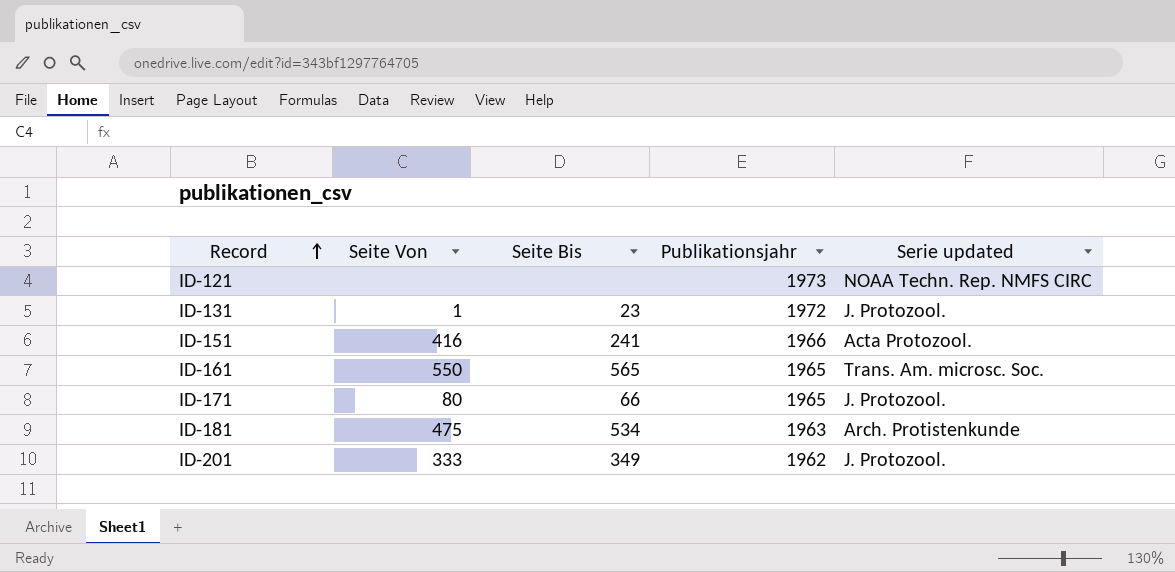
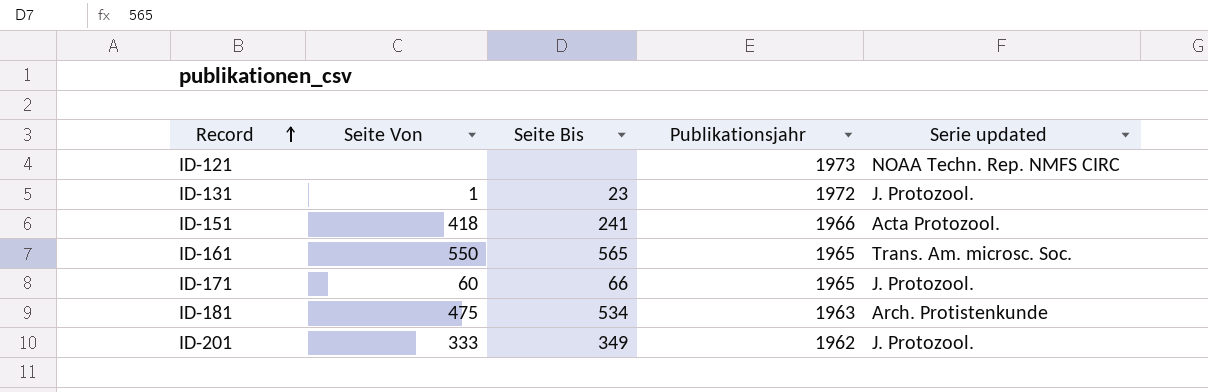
ID-151 | Seite Von: 416 -> 418
ID-171 | Seite Von: 80 -> 60

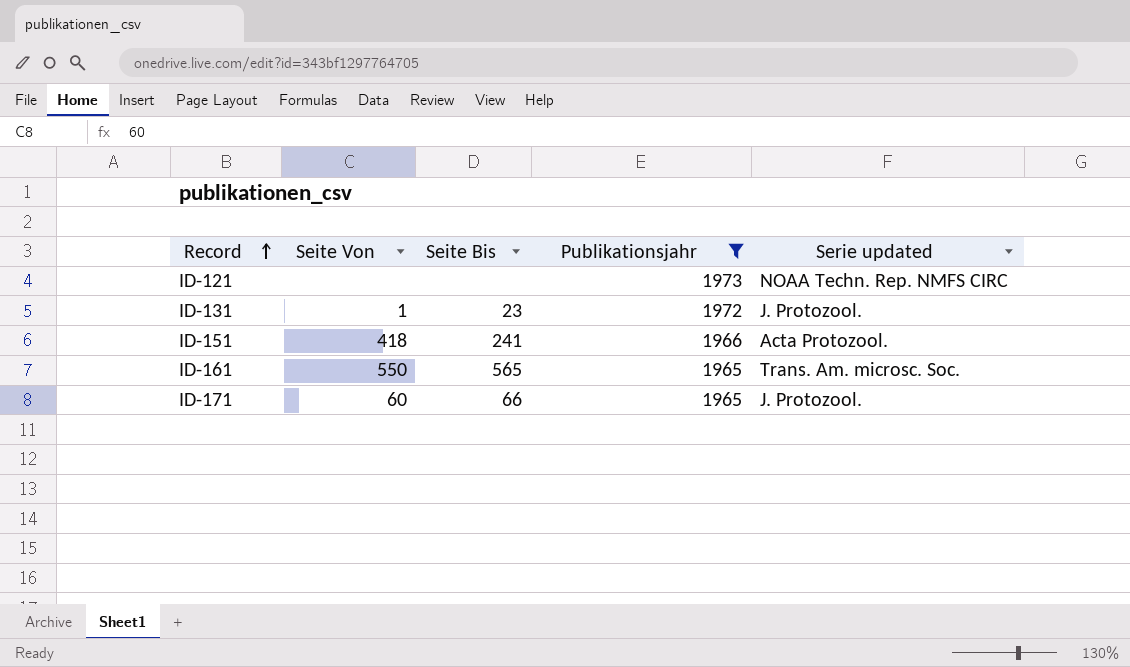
filter: none -> Publikationsjahr >= 1965

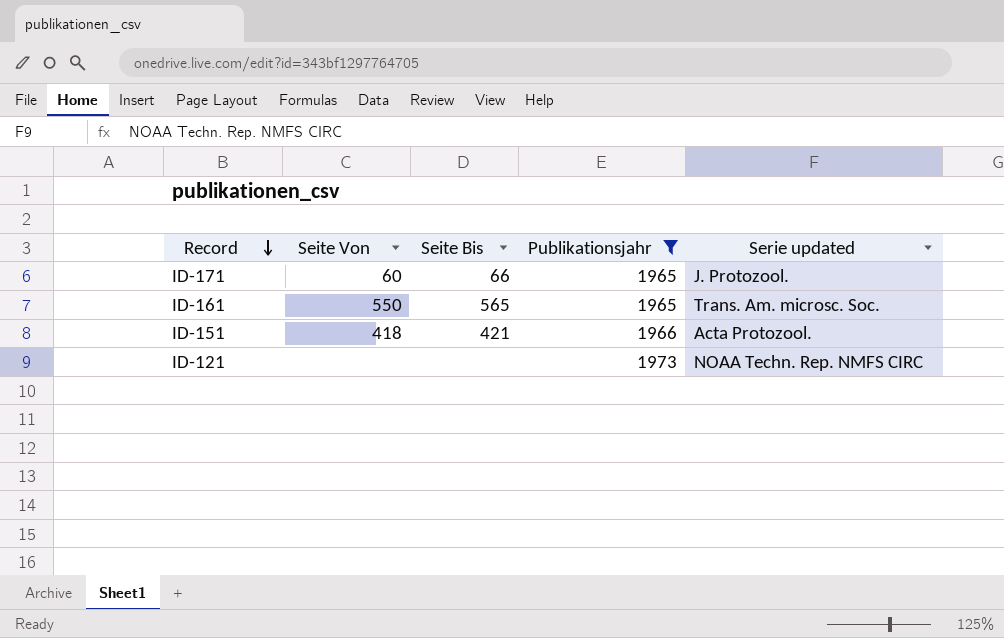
row order: Record ascending -> Record descending
row ID-131: 1 | 23 | 1972 | J. Protozool. -> none
ID-151 | Seite Bis: 241 -> 421

